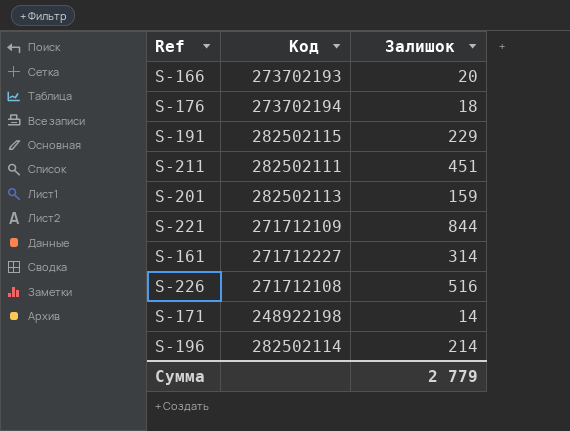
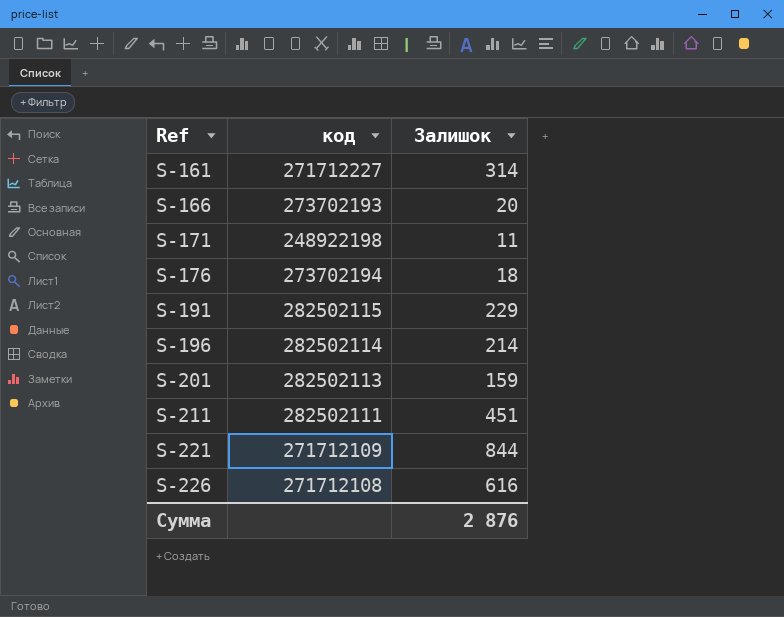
row order: none -> Ref ascending
column name: Код -> код
S-171 | Залишок: 14 -> 11
S-226 | Залишок: 516 -> 616
Сумма | Залишок: 2 779 -> 2 876

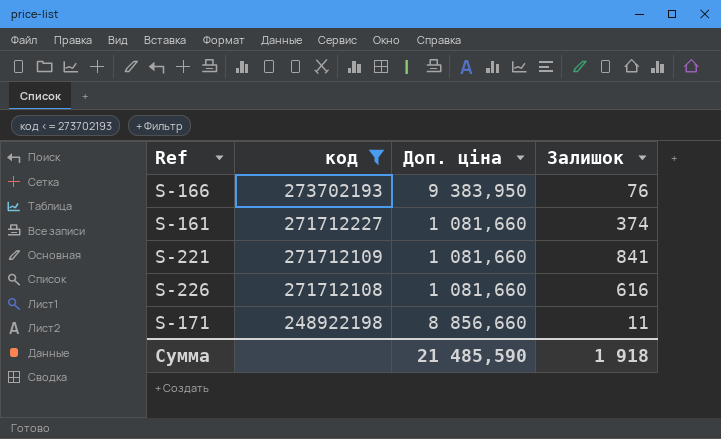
filter: none -> код <= 273702193
row order: Ref ascending -> код descending
column Доп. ціна | position: none -> 3
S-166 | Залишок: 20 -> 76
S-161 | Залишок: 314 -> 374
S-221 | Залишок: 844 -> 841
Сумма | Залишок: 2 876 -> 1 918

